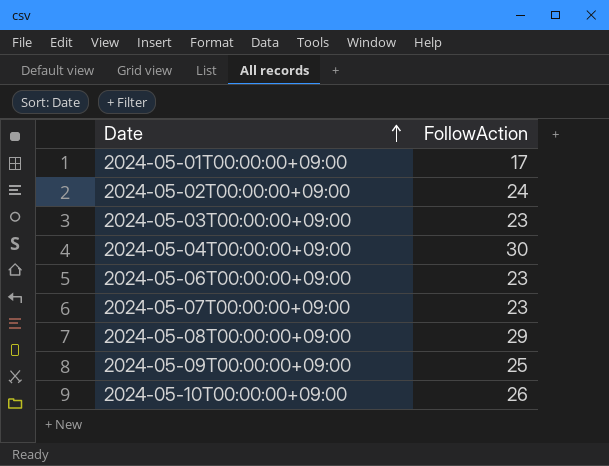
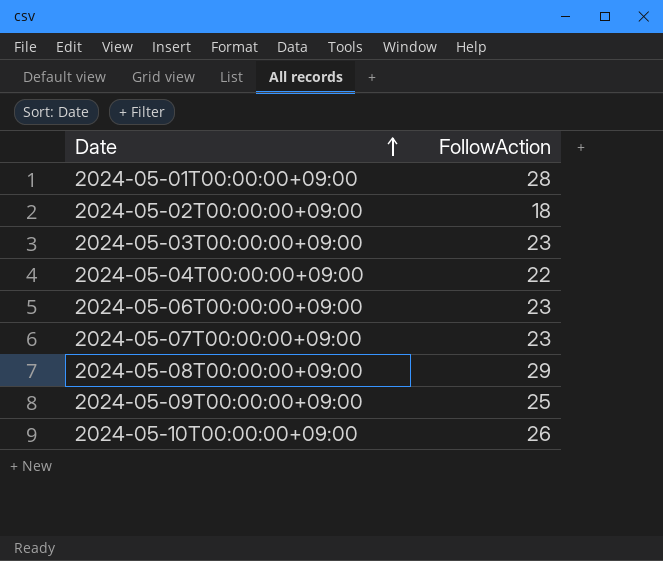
2024-05-01T00:00:00+09:00 | FollowAction: 17 -> 28
2024-05-02T00:00:00+09:00 | FollowAction: 24 -> 18
2024-05-04T00:00:00+09:00 | FollowAction: 30 -> 22

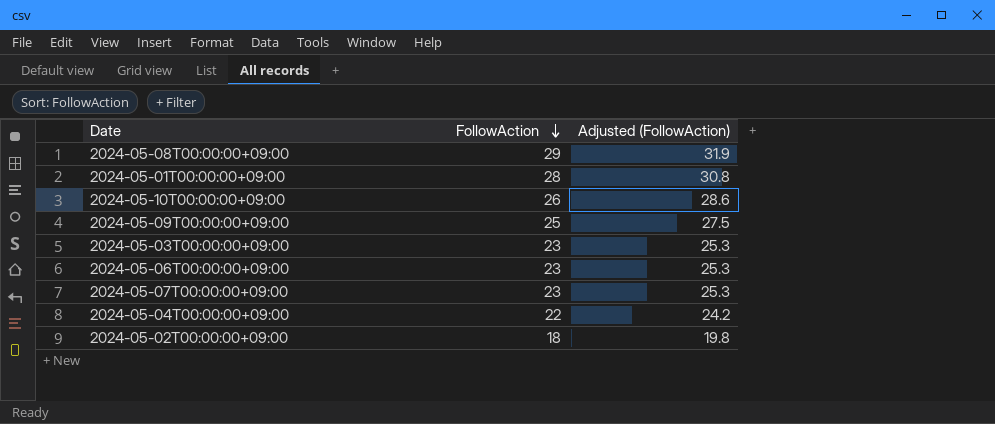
row order: Date ascending -> FollowAction descending
column Adjusted (FollowAction) | formula: none -> [FollowAction] * 1.1

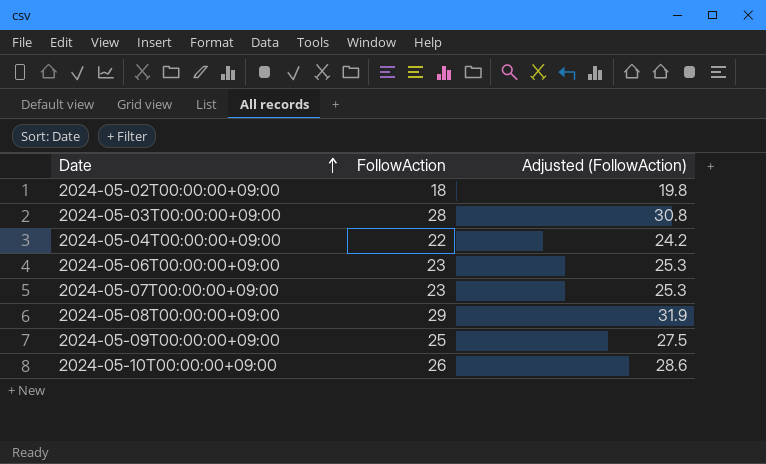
row order: FollowAction descending -> Date ascending
row 2024-05-01T00:00:00+09:00: 28 | 30.8 -> none
2024-05-03T00:00:00+09:00 | FollowAction: 23 -> 28
2024-05-03T00:00:00+09:00 | Adjusted (FollowAction): 25.3 -> 30.8

